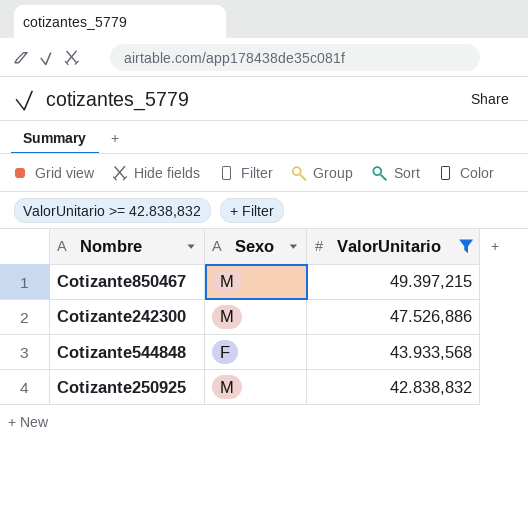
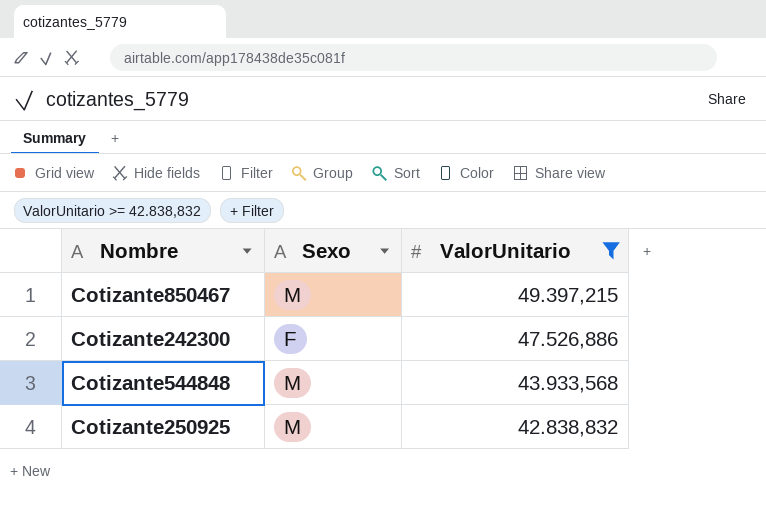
Cotizante242300 | Sexo: M -> F
Cotizante544848 | Sexo: F -> M

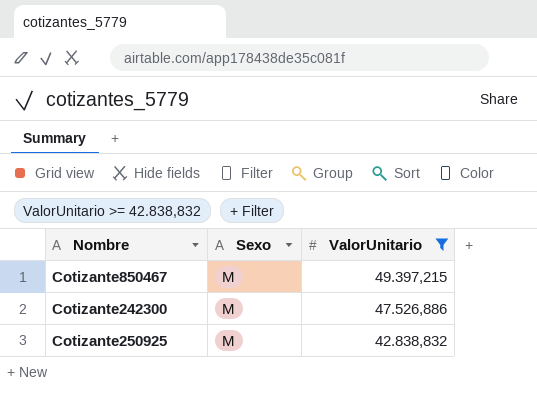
row Cotizante544848: M | 43.933,568 -> none
Cotizante242300 | Sexo: F -> M

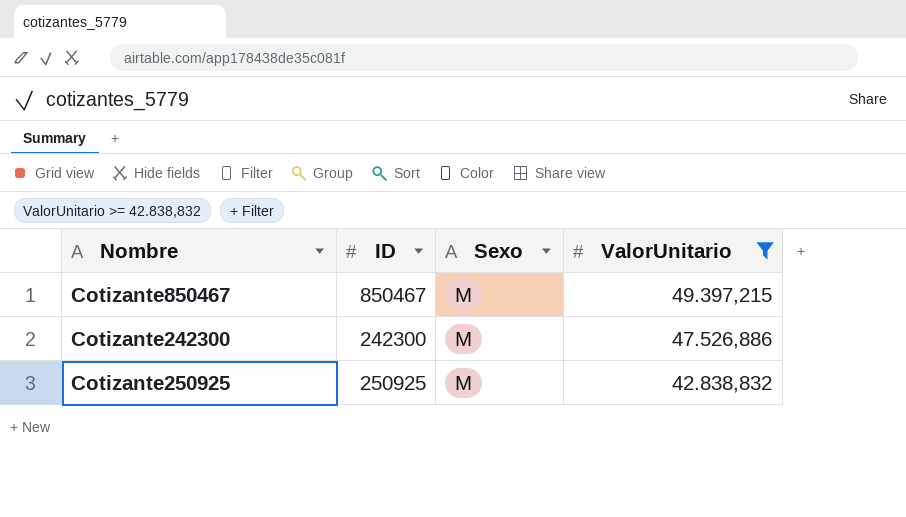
column ID | position: none -> 2

